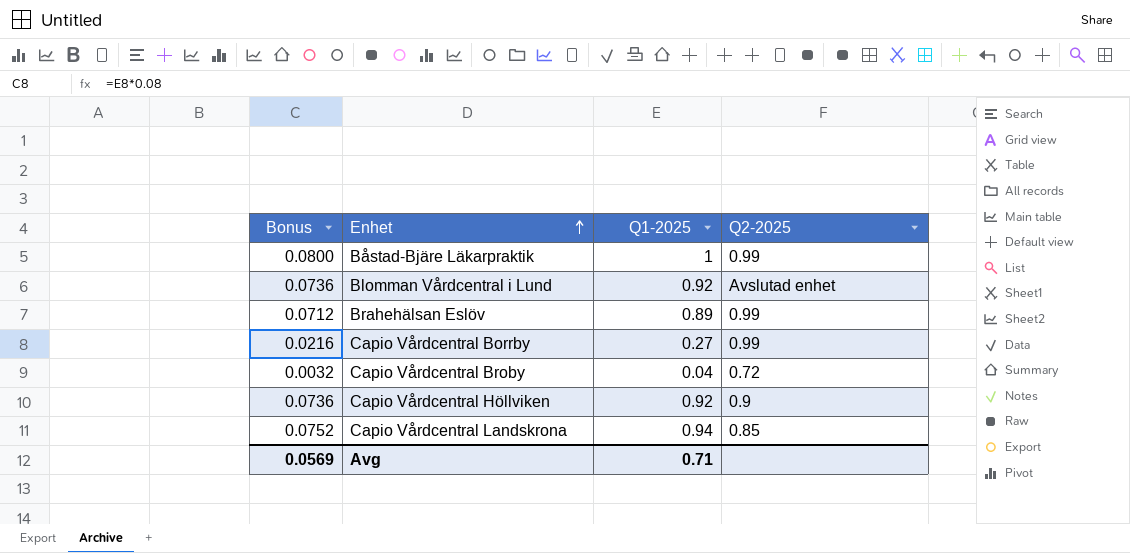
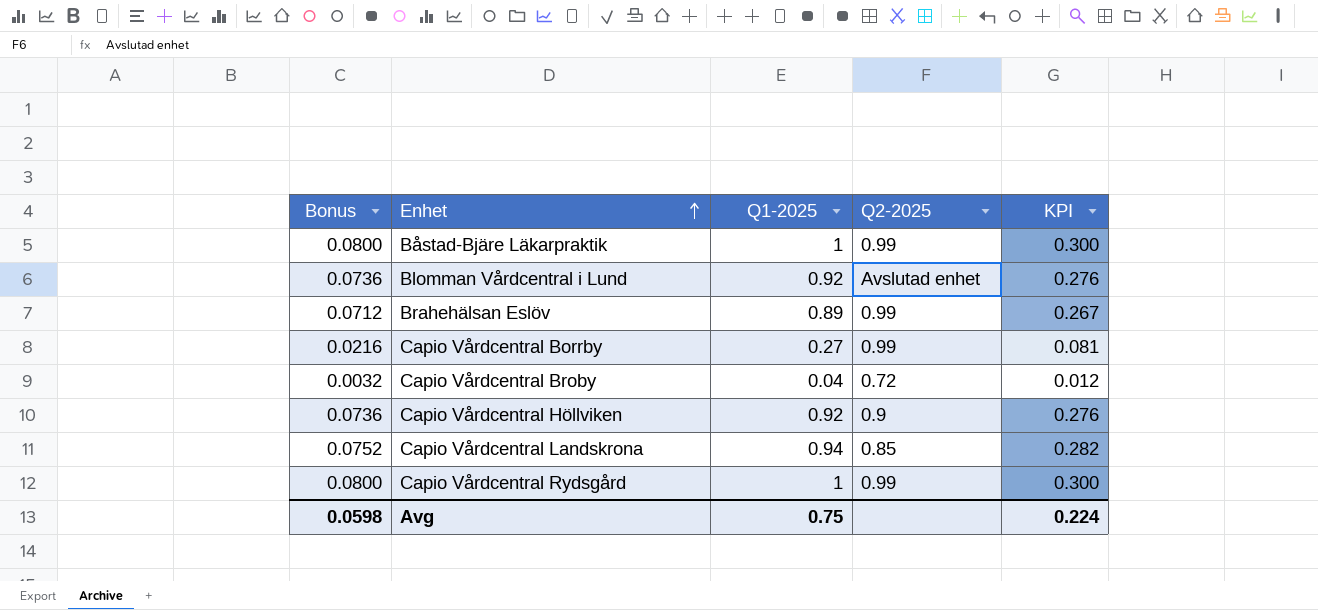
column KPI | formula: none -> [Q1-2025] * 0.3
row Capio Vårdcentral Rydsgård: none -> 0.0800 | 1 | 0.99 | 0.300
Avg | Bonus: 0.0569 -> 0.0598
Avg | Q1-2025: 0.71 -> 0.75

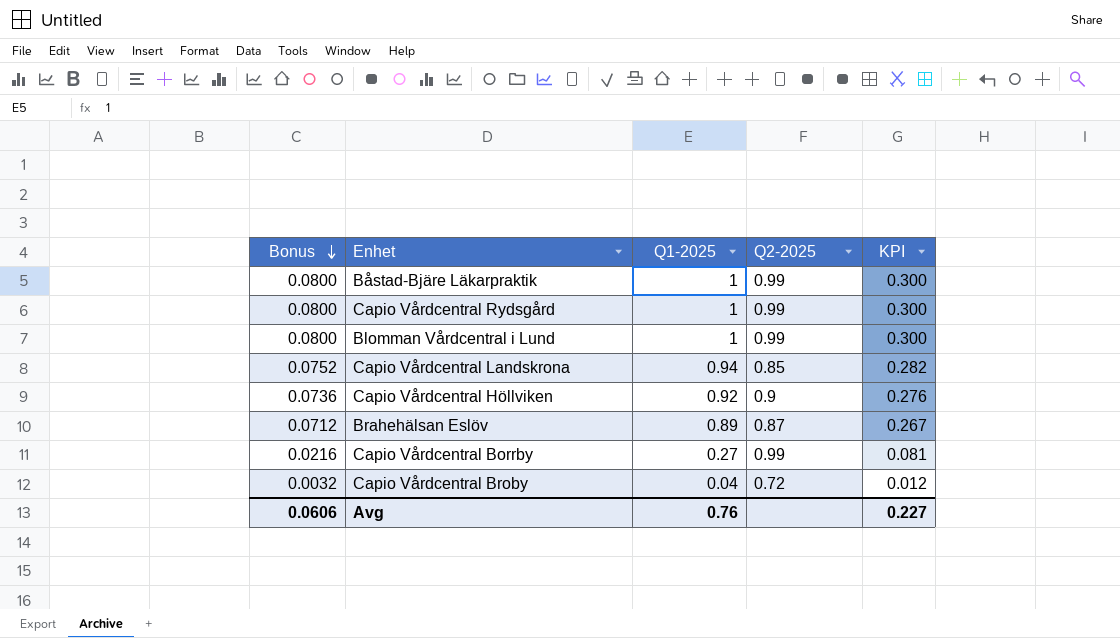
row order: Enhet ascending -> Bonus descending
Blomman Vårdcentral i Lund | Bonus: 0.0736 -> 0.0800
Blomman Vårdcentral i Lund | Q1-2025: 0.92 -> 1
Blomman Vårdcentral i Lund | Q2-2025: Avslutad enhet -> 0.99
Blomman Vårdcentral i Lund | KPI: 0.276 -> 0.300
Brahehälsan Eslöv | Q2-2025: 0.99 -> 0.87
Avg | Bonus: 0.0598 -> 0.0606
Avg | Q1-2025: 0.75 -> 0.76
Avg | KPI: 0.224 -> 0.227

